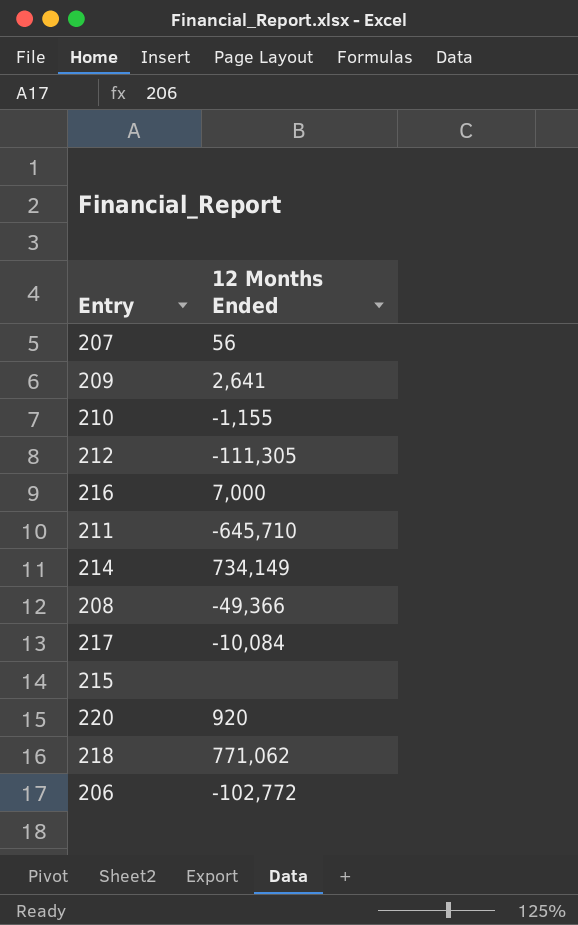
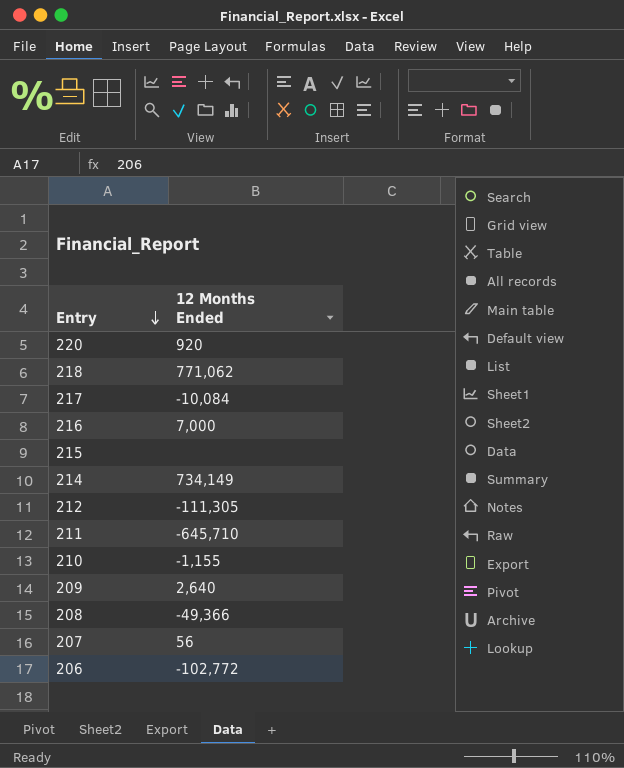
row order: none -> Entry descending
209 | 12 Months Ended: 2,641 -> 2,640

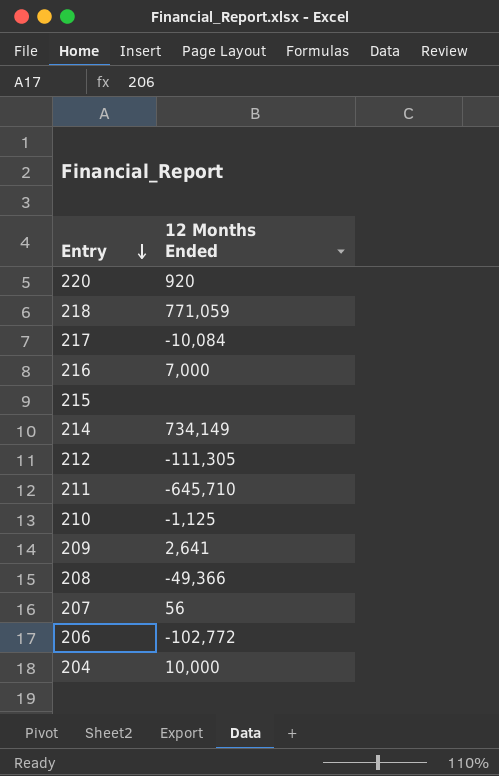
218 | 12 Months Ended: 771,062 -> 771,059
210 | 12 Months Ended: -1,155 -> -1,125
209 | 12 Months Ended: 2,640 -> 2,641
row 204: none -> 10,000

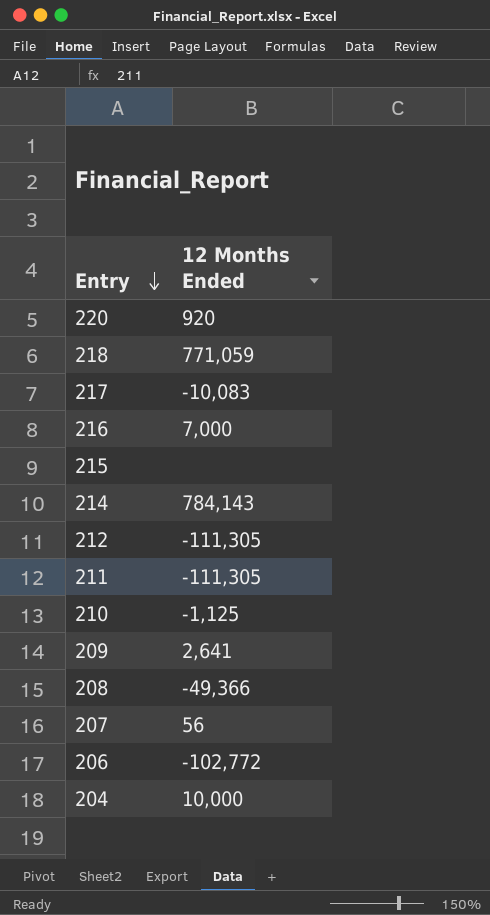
217 | 12 Months Ended: -10,084 -> -10,083
214 | 12 Months Ended: 734,149 -> 784,143
211 | 12 Months Ended: -645,710 -> -111,305

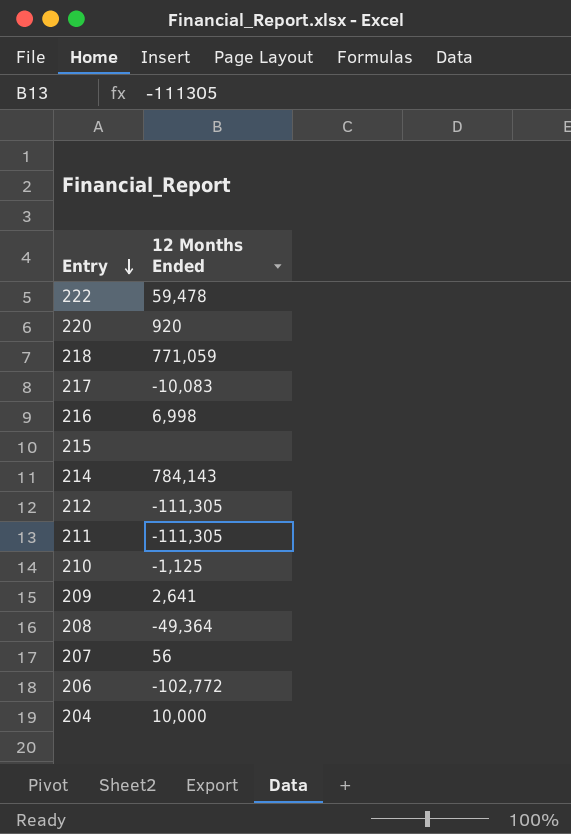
row 222: none -> 59,478
216 | 12 Months Ended: 7,000 -> 6,998
208 | 12 Months Ended: -49,366 -> -49,364

